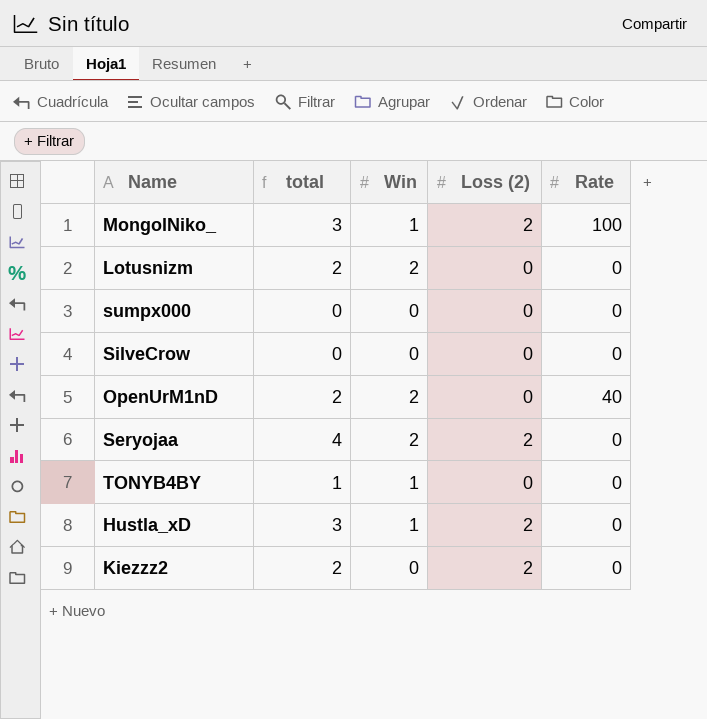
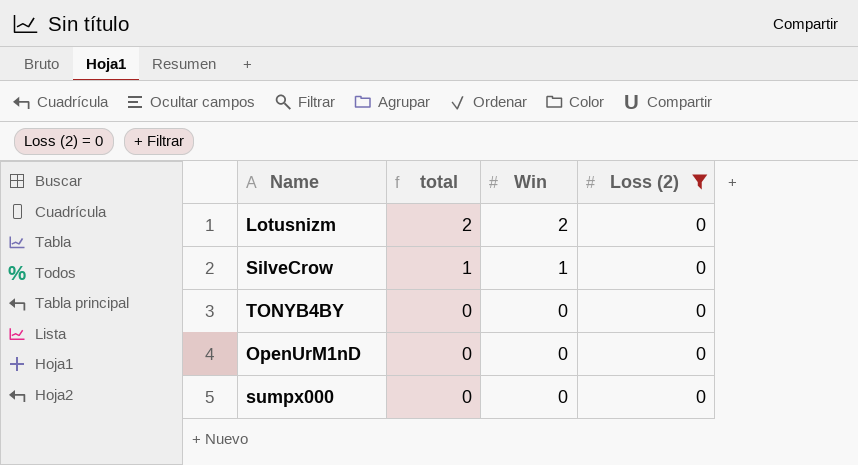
filter: none -> Loss (2) = 0
row order: none -> total descending
column Rate | position: 5 -> none
SilveCrow | total: 0 -> 1
SilveCrow | Win: 0 -> 1
TONYB4BY | total: 1 -> 0
TONYB4BY | Win: 1 -> 0
OpenUrM1nD | total: 2 -> 0
OpenUrM1nD | Win: 2 -> 0

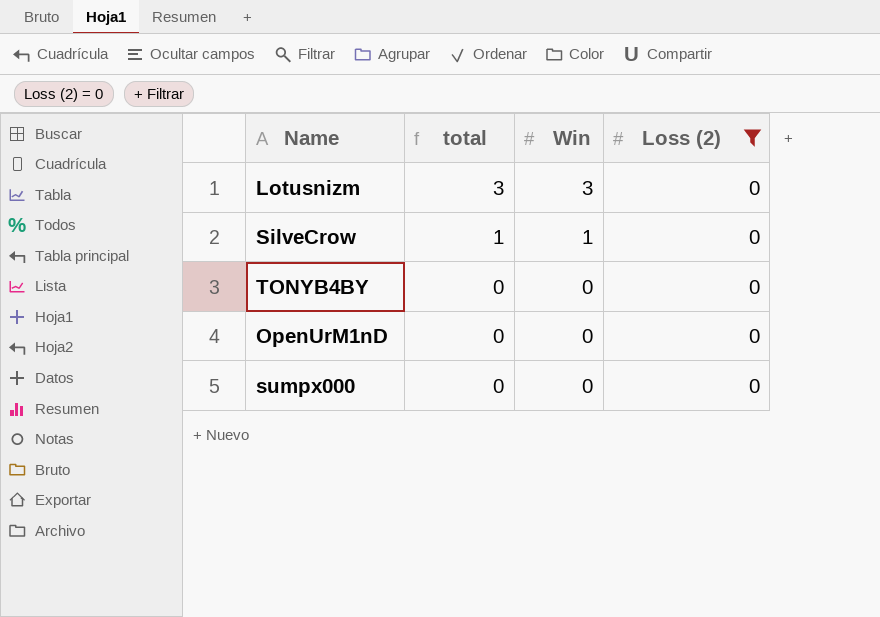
Lotusnizm | total: 2 -> 3
Lotusnizm | Win: 2 -> 3

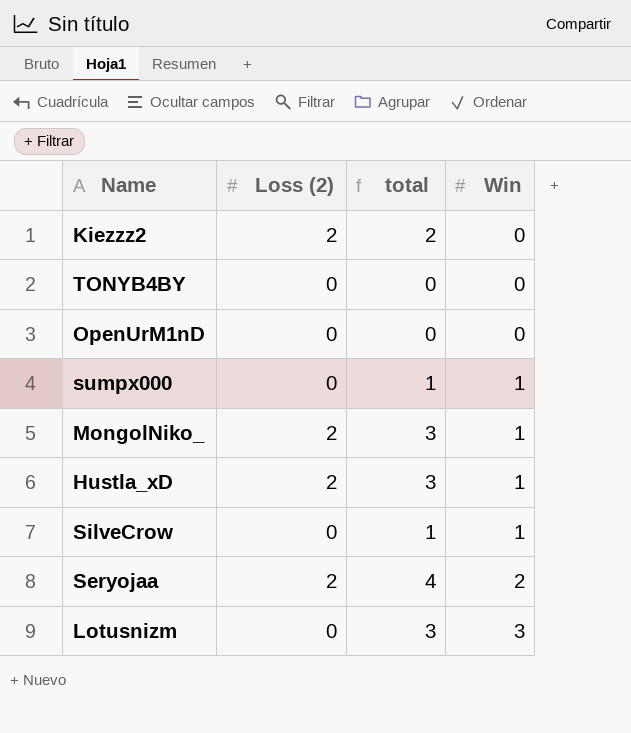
filter: Loss (2) = 0 -> none
row order: total descending -> Win ascending
column Loss (2) | position: 4 -> 2
sumpx000 | total: 0 -> 1
sumpx000 | Win: 0 -> 1

